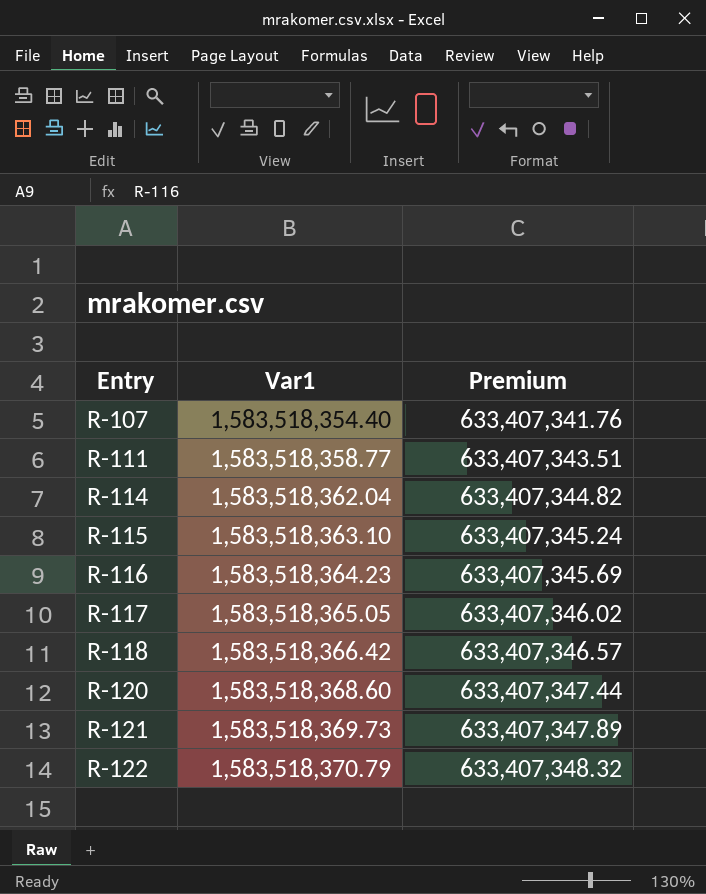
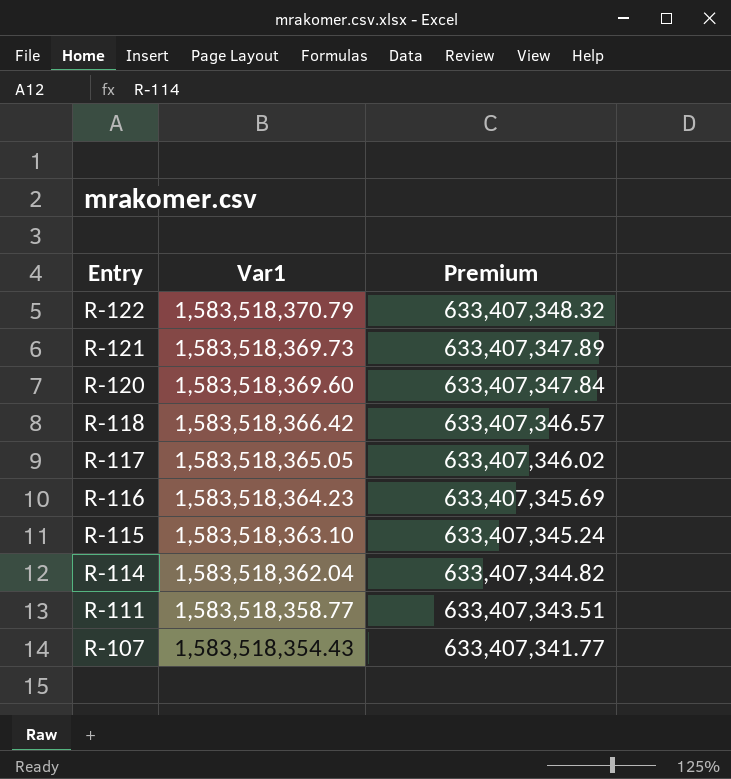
row order: Entry ascending -> Entry descending
R-120 | Var1: 1,583,518,368.60 -> 1,583,518,369.60
R-120 | Premium: 633,407,347.44 -> 633,407,347.84
R-107 | Var1: 1,583,518,354.40 -> 1,583,518,354.43
R-107 | Premium: 633,407,341.76 -> 633,407,341.77

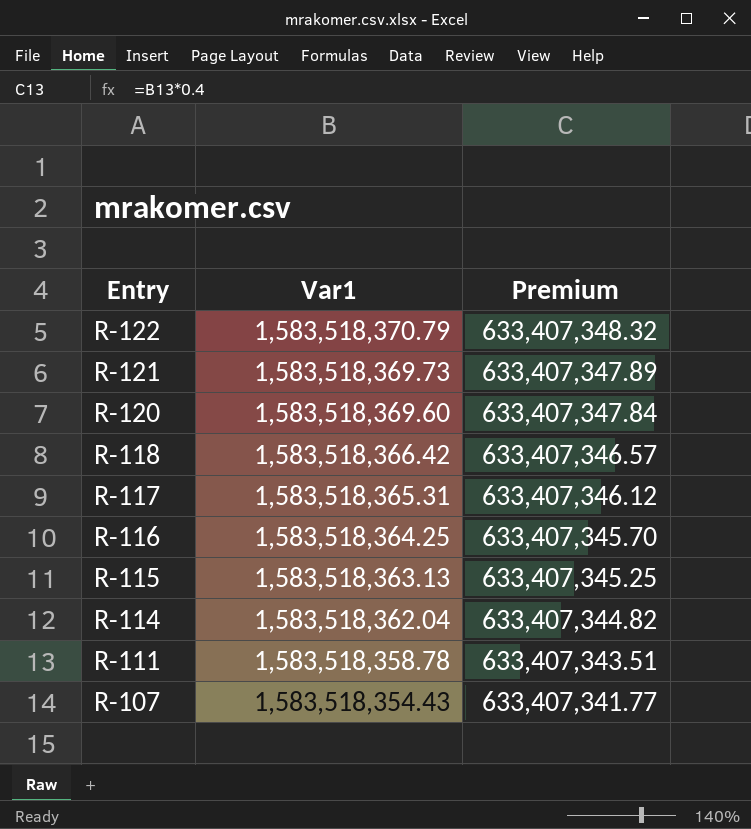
R-117 | Var1: 1,583,518,365.05 -> 1,583,518,365.31
R-117 | Premium: 633,407,346.02 -> 633,407,346.12
R-116 | Var1: 1,583,518,364.23 -> 1,583,518,364.25
R-116 | Premium: 633,407,345.69 -> 633,407,345.70
R-115 | Var1: 1,583,518,363.10 -> 1,583,518,363.13
R-115 | Premium: 633,407,345.24 -> 633,407,345.25
R-111 | Var1: 1,583,518,358.77 -> 1,583,518,358.78

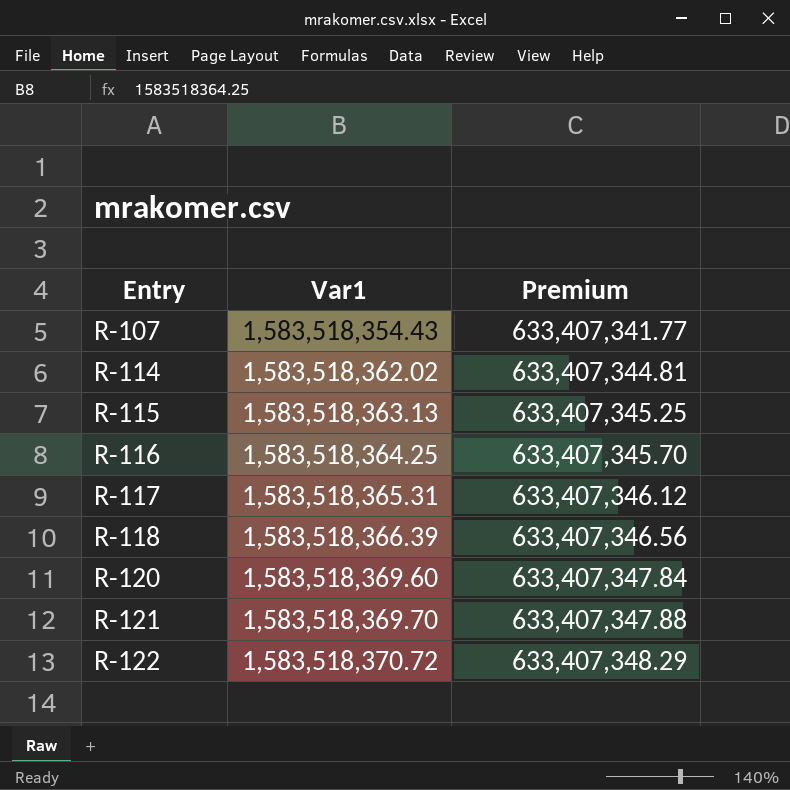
row order: Entry descending -> Entry ascending
row R-111: 1,583,518,358.78 | 633,407,343.51 -> none
R-114 | Var1: 1,583,518,362.04 -> 1,583,518,362.02
R-114 | Premium: 633,407,344.82 -> 633,407,344.81
R-118 | Var1: 1,583,518,366.42 -> 1,583,518,366.39
R-118 | Premium: 633,407,346.57 -> 633,407,346.56
R-121 | Var1: 1,583,518,369.73 -> 1,583,518,369.70
R-121 | Premium: 633,407,347.89 -> 633,407,347.88
R-122 | Var1: 1,583,518,370.79 -> 1,583,518,370.72
R-122 | Premium: 633,407,348.32 -> 633,407,348.29

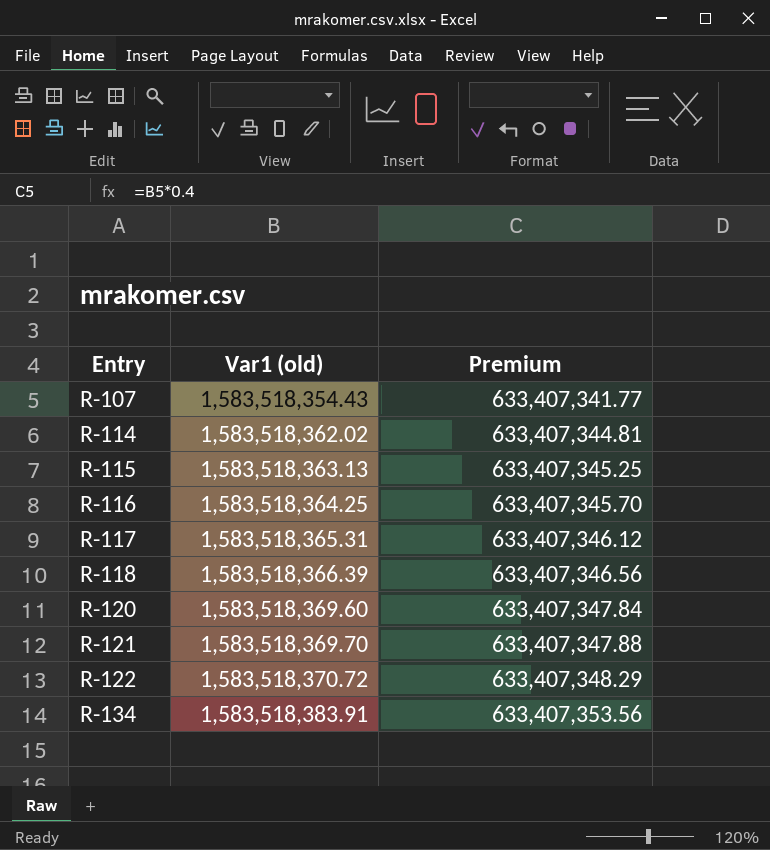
column name: Var1 -> Var1 (old)
row R-134: none -> 1,583,518,383.91 | 633,407,353.56

